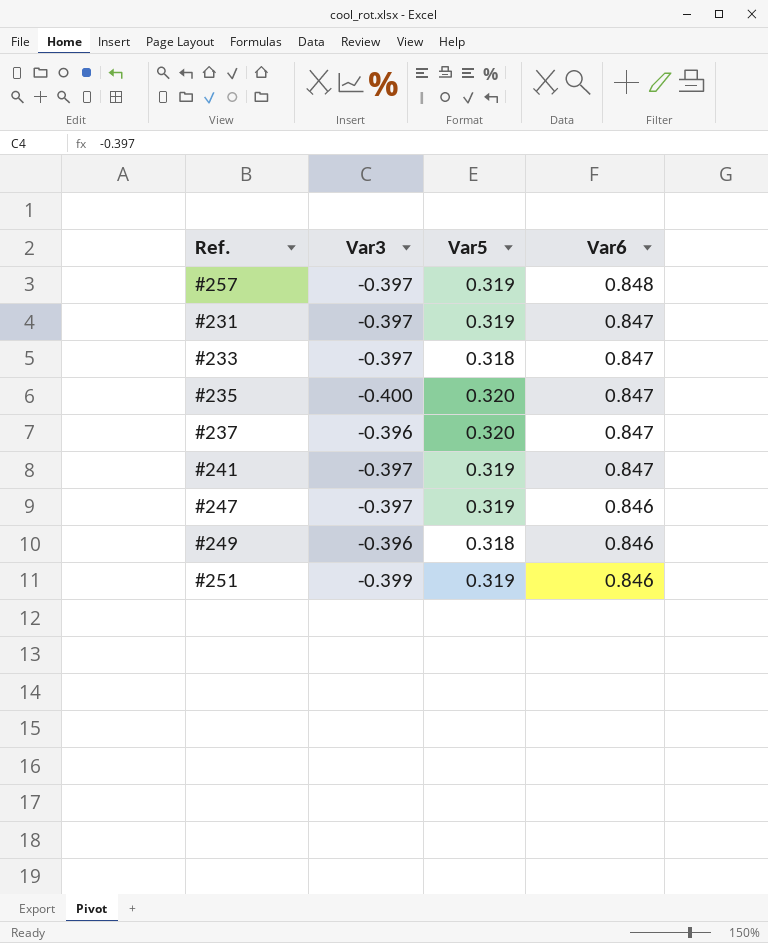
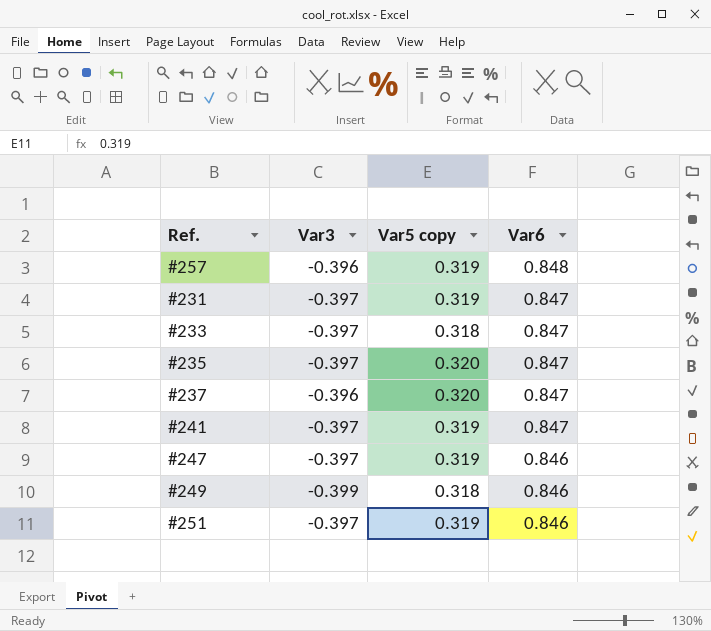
column name: Var5 -> Var5 copy
#257 | Var3: -0.397 -> -0.396
#235 | Var3: -0.400 -> -0.397
#249 | Var3: -0.396 -> -0.399
#251 | Var3: -0.399 -> -0.397

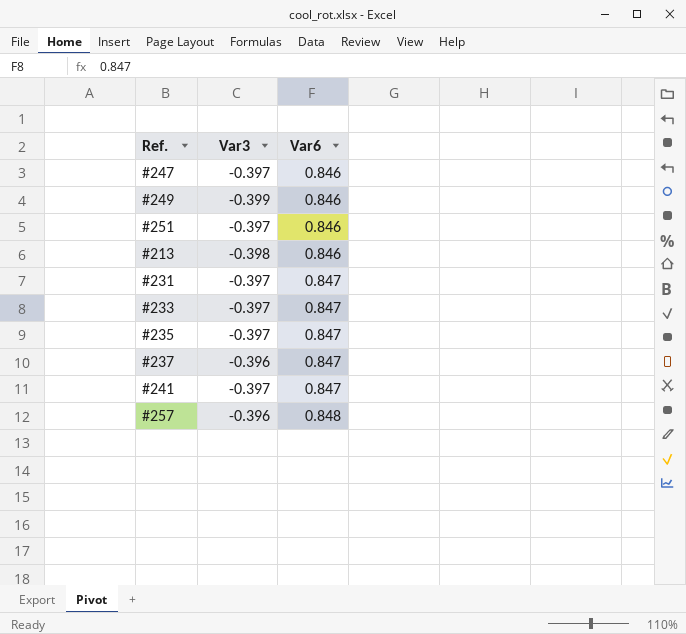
row order: Var6 descending -> Var6 ascending
column Var5 copy | position: 3 -> none
row #213: none -> -0.398 | 0.846

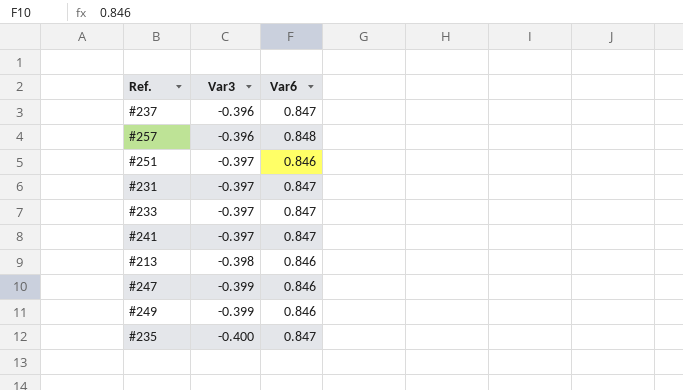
row order: Var6 ascending -> Var3 descending
#247 | Var3: -0.397 -> -0.399
#235 | Var3: -0.397 -> -0.400

